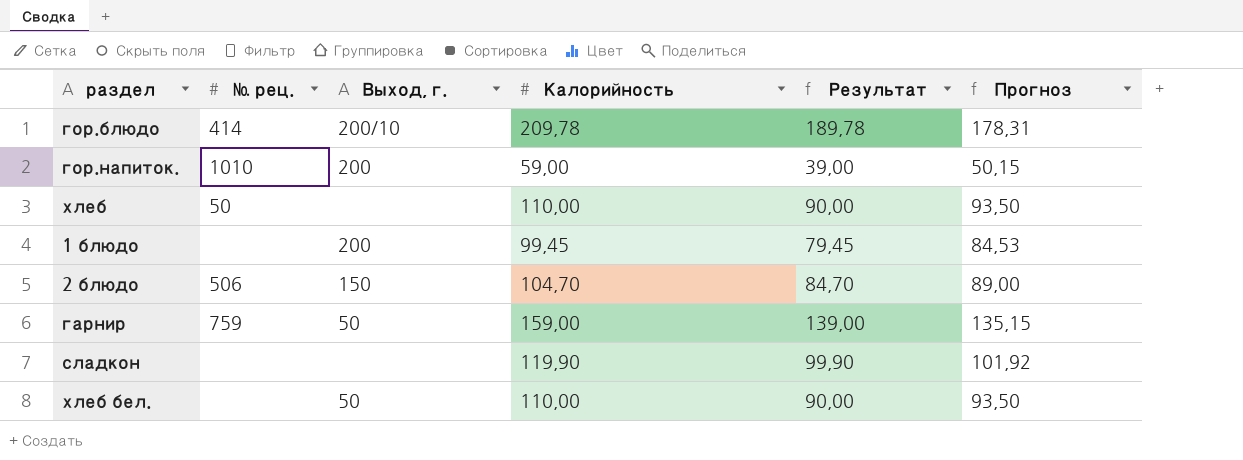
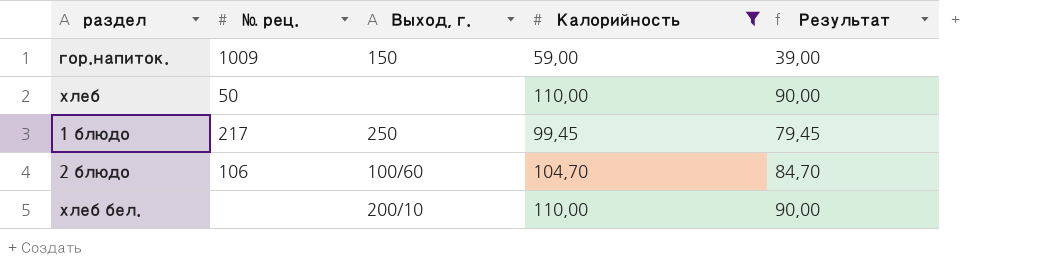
filter: none -> Калорийность <= 110,00
column Прогноз | formula: [Калорийность] * 0,85 -> none
гор.напиток. | № рец.: 1010 -> 1009
гор.напиток. | Выход, г.: 200 -> 150
1 блюдо | № рец.: none -> 217
1 блюдо | Выход, г.: 200 -> 250
2 блюдо | № рец.: 506 -> 106
2 блюдо | Выход, г.: 150 -> 100/60
хлеб бел. | Выход, г.: 50 -> 200/10

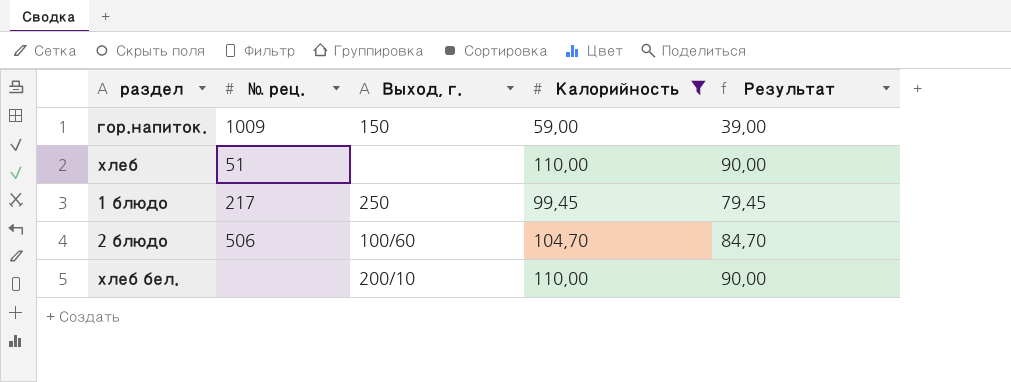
хлеб | № рец.: 50 -> 51
2 блюдо | № рец.: 106 -> 506

